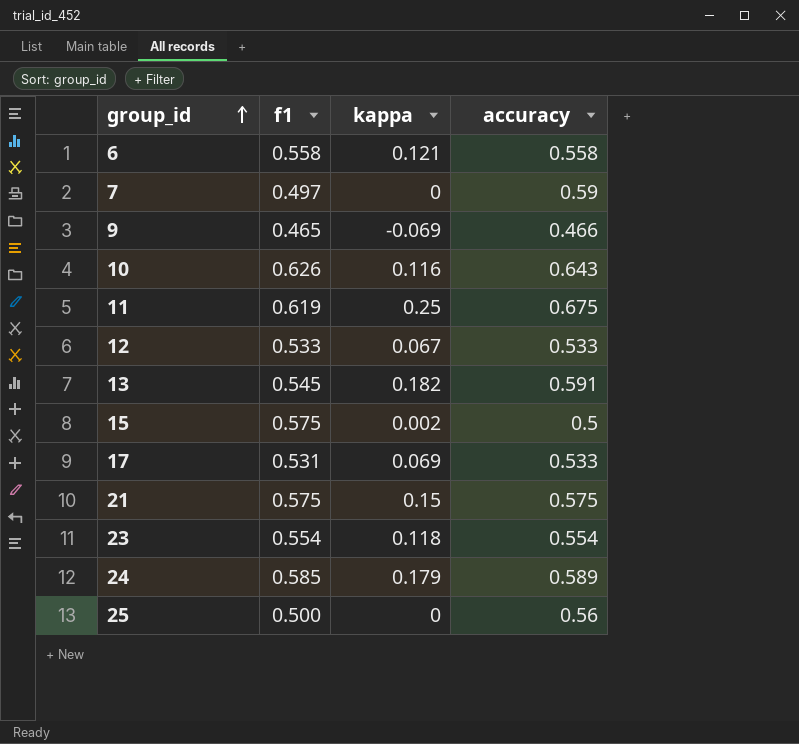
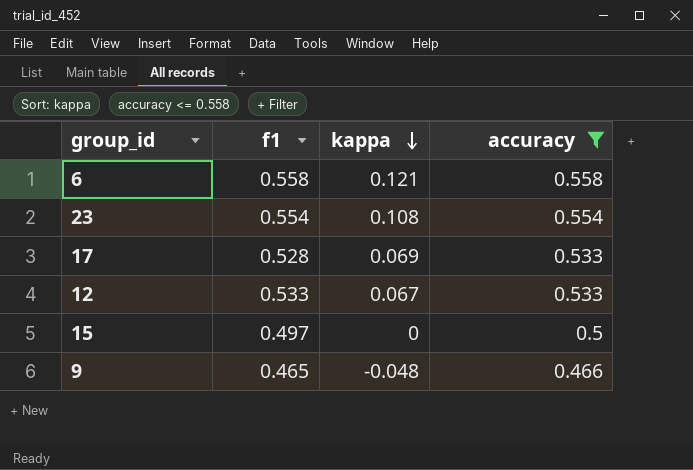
filter: none -> accuracy <= 0.558
row order: group_id ascending -> kappa descending
23 | kappa: 0.118 -> 0.108
17 | f1: 0.531 -> 0.528
15 | f1: 0.575 -> 0.497
15 | kappa: 0.002 -> 0
9 | kappa: -0.069 -> -0.048

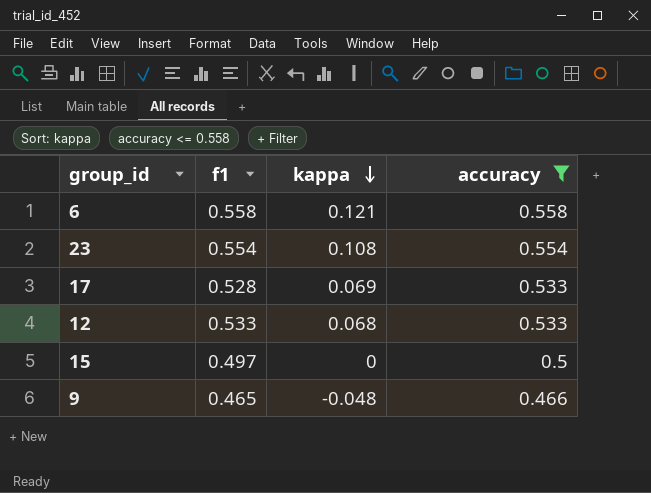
12 | kappa: 0.067 -> 0.068

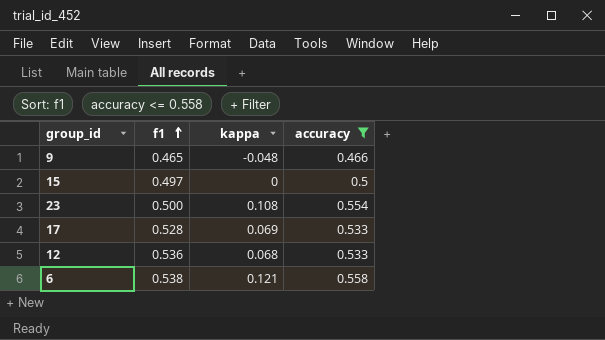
row order: kappa descending -> f1 ascending
23 | f1: 0.554 -> 0.500
12 | f1: 0.533 -> 0.536
6 | f1: 0.558 -> 0.538

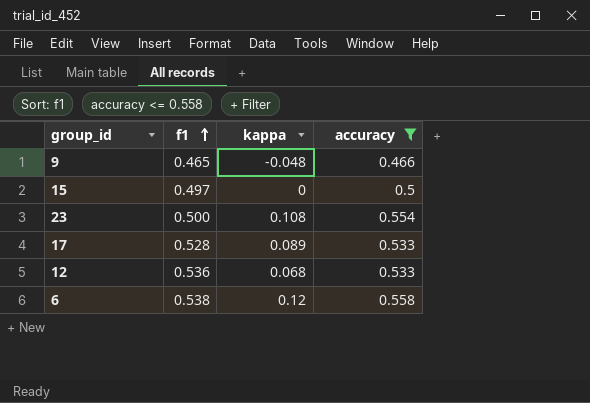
17 | kappa: 0.069 -> 0.089
6 | kappa: 0.121 -> 0.12

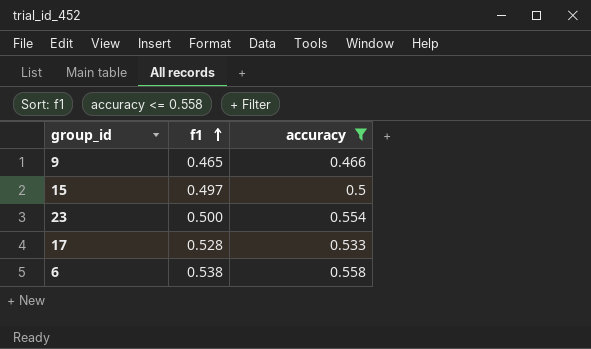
column kappa | position: 3 -> none
row 12: 0.536 | 0.068 | 0.533 -> none

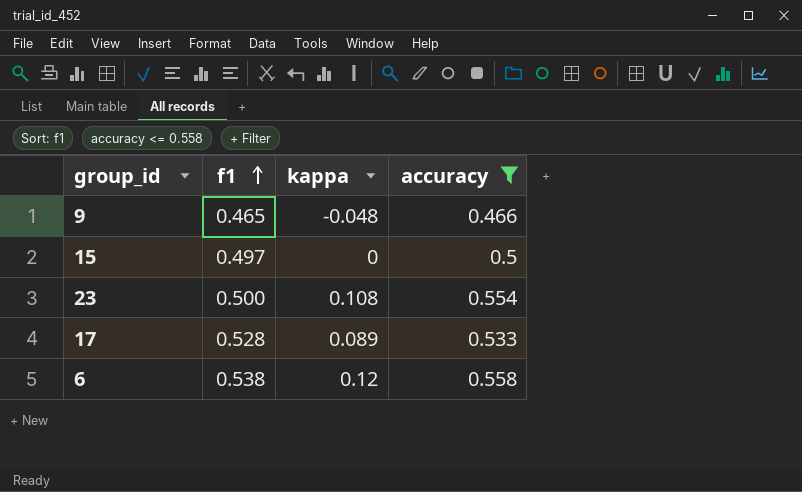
column kappa | position: none -> 3

